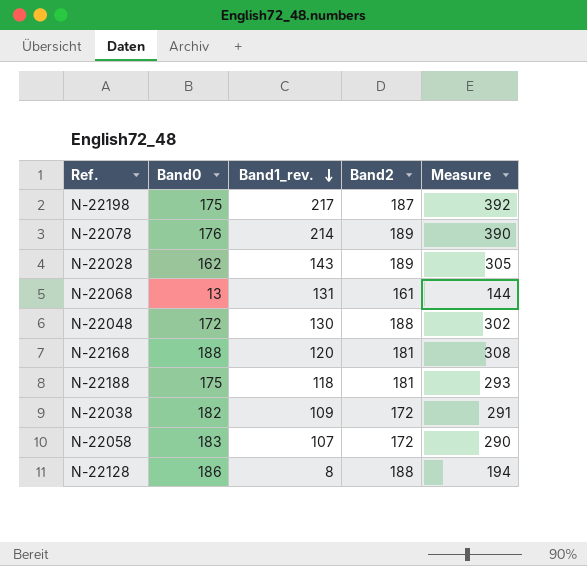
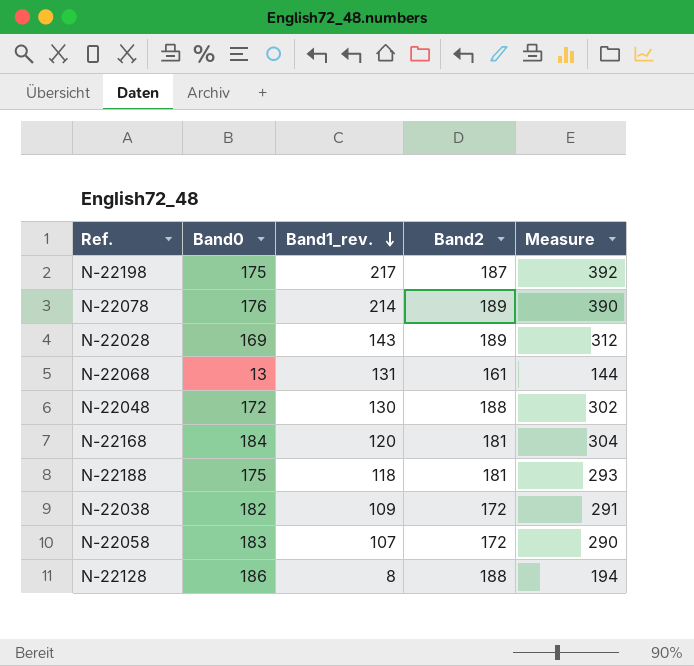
N-22028 | Band0: 162 -> 169
N-22028 | Measure: 305 -> 312
N-22168 | Band0: 188 -> 184
N-22168 | Measure: 308 -> 304

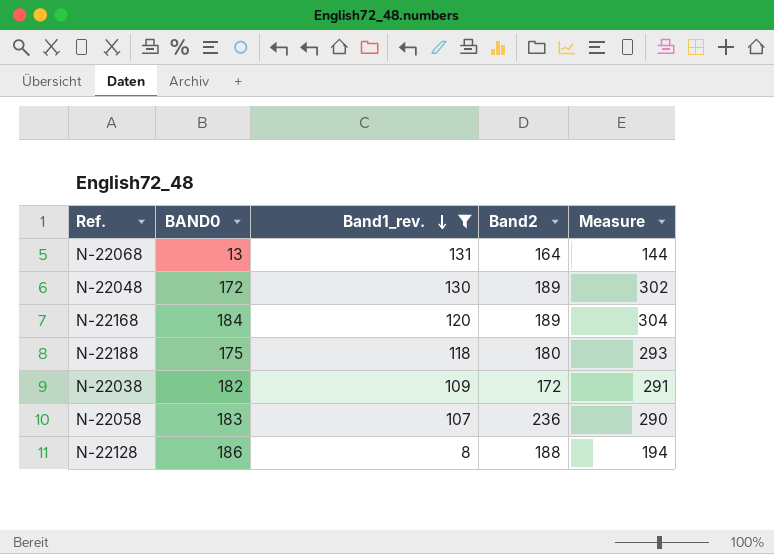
filter: none -> Band1_rev. <= 131
column name: Band0 -> BAND0
N-22068 | Band2: 161 -> 164
N-22048 | Band2: 188 -> 189
N-22168 | Band2: 181 -> 189
N-22188 | Band2: 181 -> 180
N-22058 | Band2: 172 -> 236

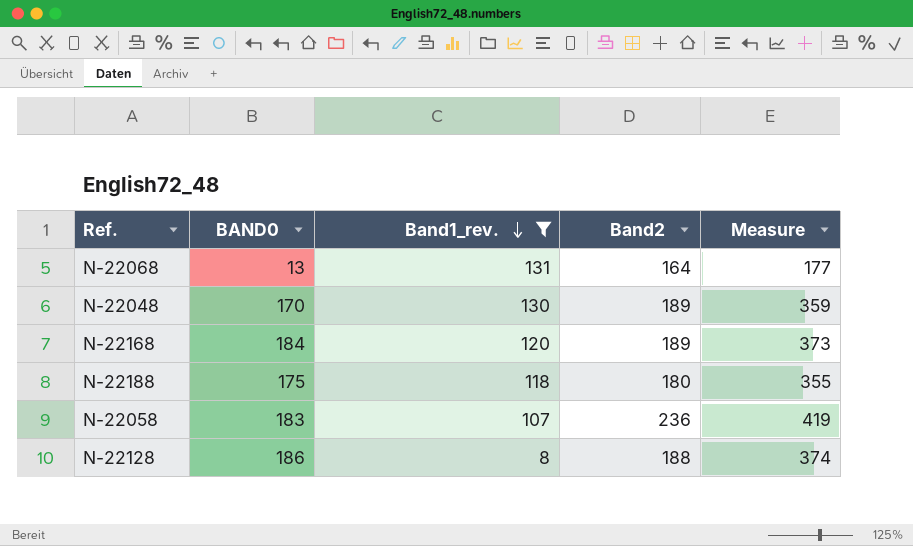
column Measure | formula: [BAND0] + [Band1_rev.] -> [BAND0] + [Band2]
row N-22038: 182 | 109 | 172 | 291 -> none
N-22048 | BAND0: 172 -> 170

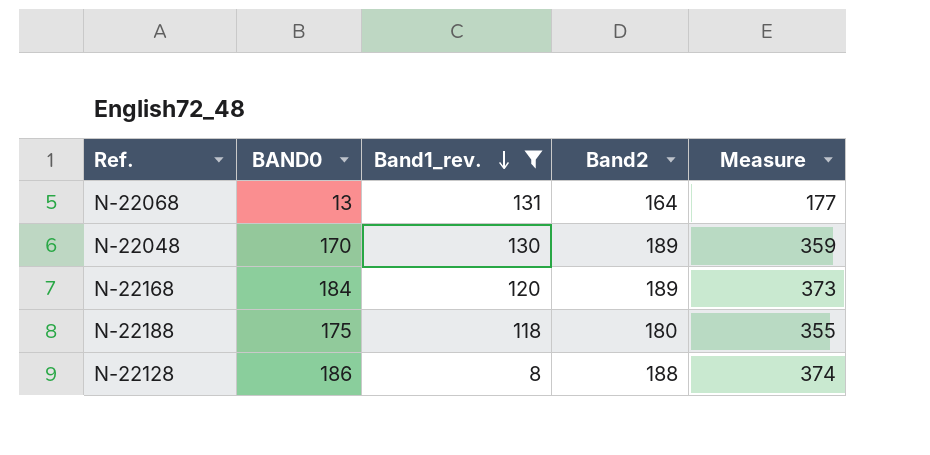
row N-22058: 183 | 107 | 236 | 419 -> none

